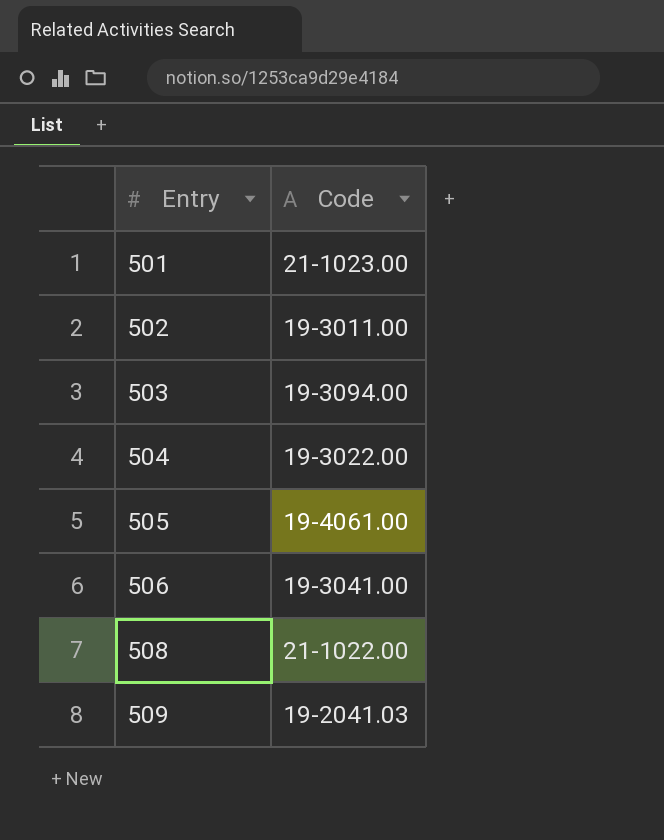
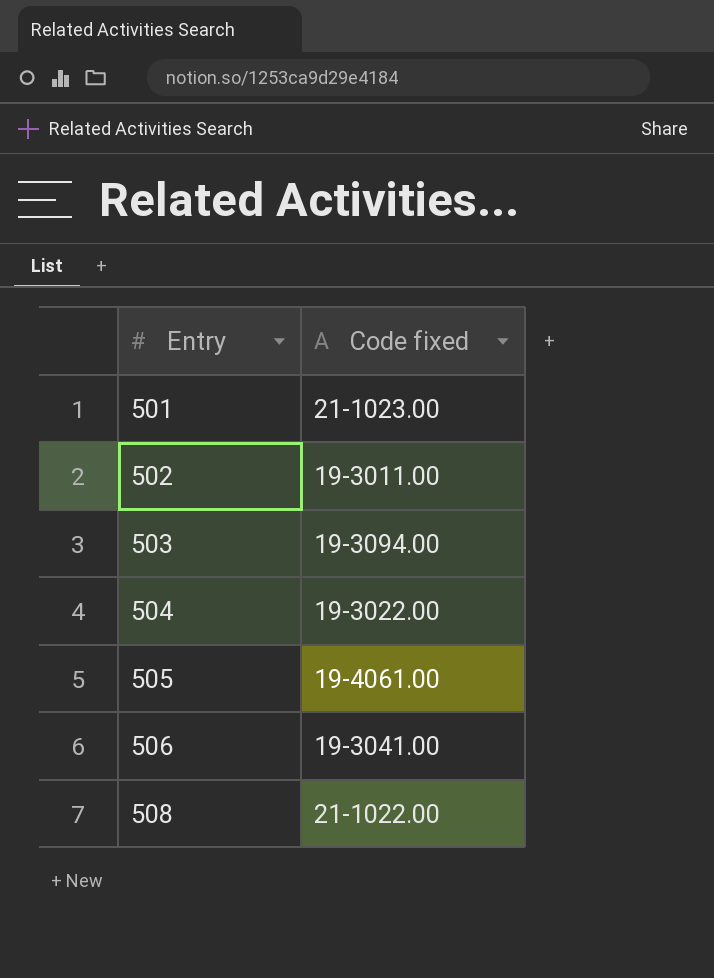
column name: Code -> Code fixed
row 509: 19-2041.03 -> none

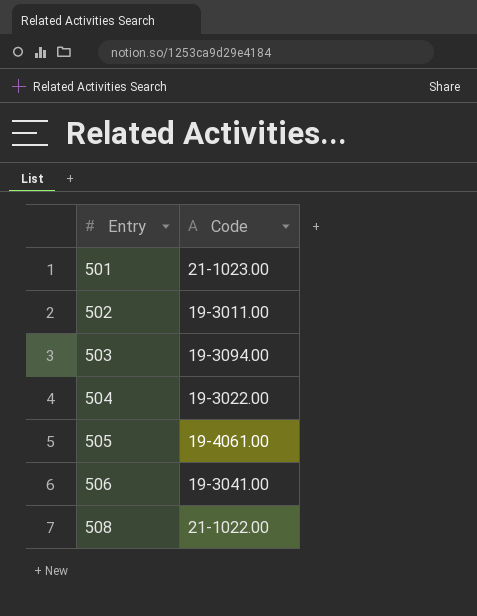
column name: Code fixed -> Code

